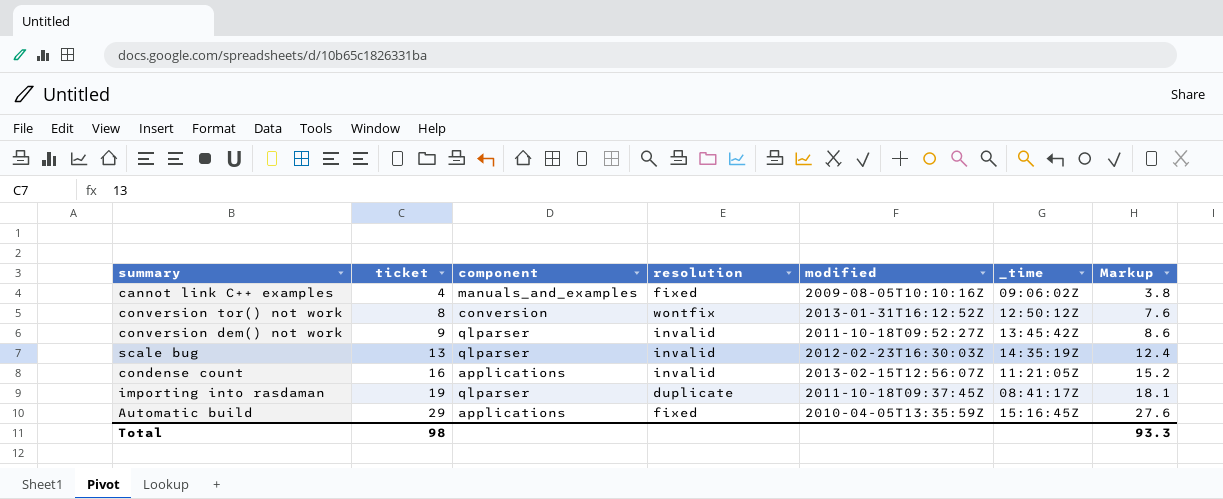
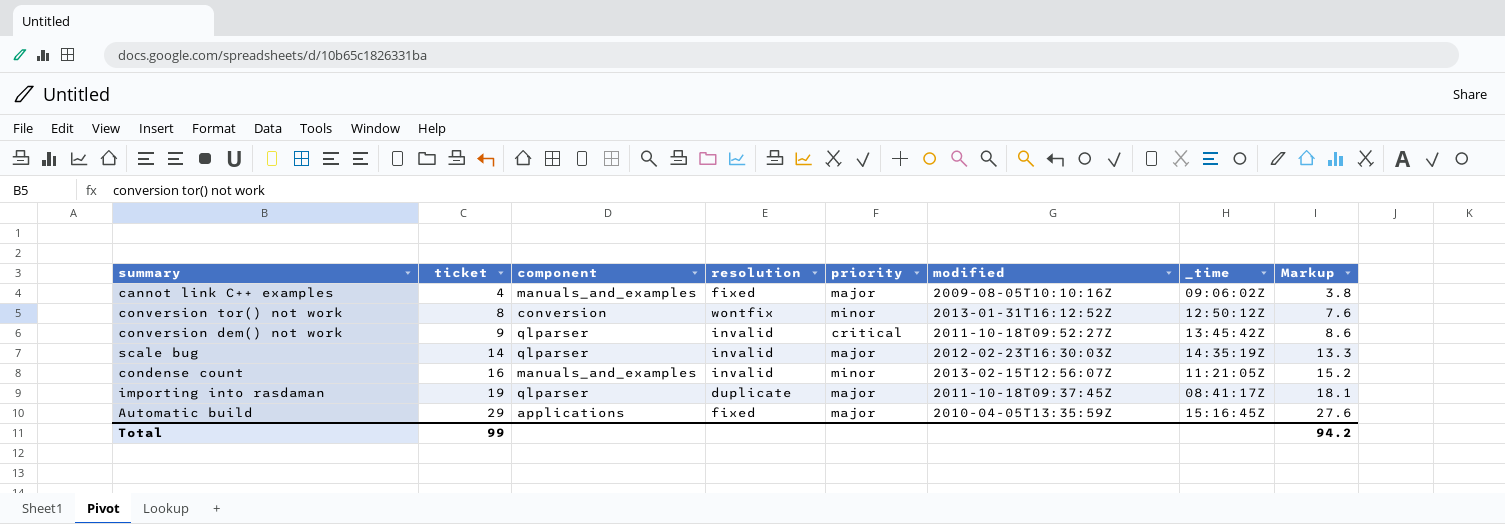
column priority | position: none -> 5
scale bug | ticket: 13 -> 14
scale bug | Markup: 12.4 -> 13.3
condense count | component: applications -> manuals_and_examples
Total | ticket: 98 -> 99
Total | Markup: 93.3 -> 94.2

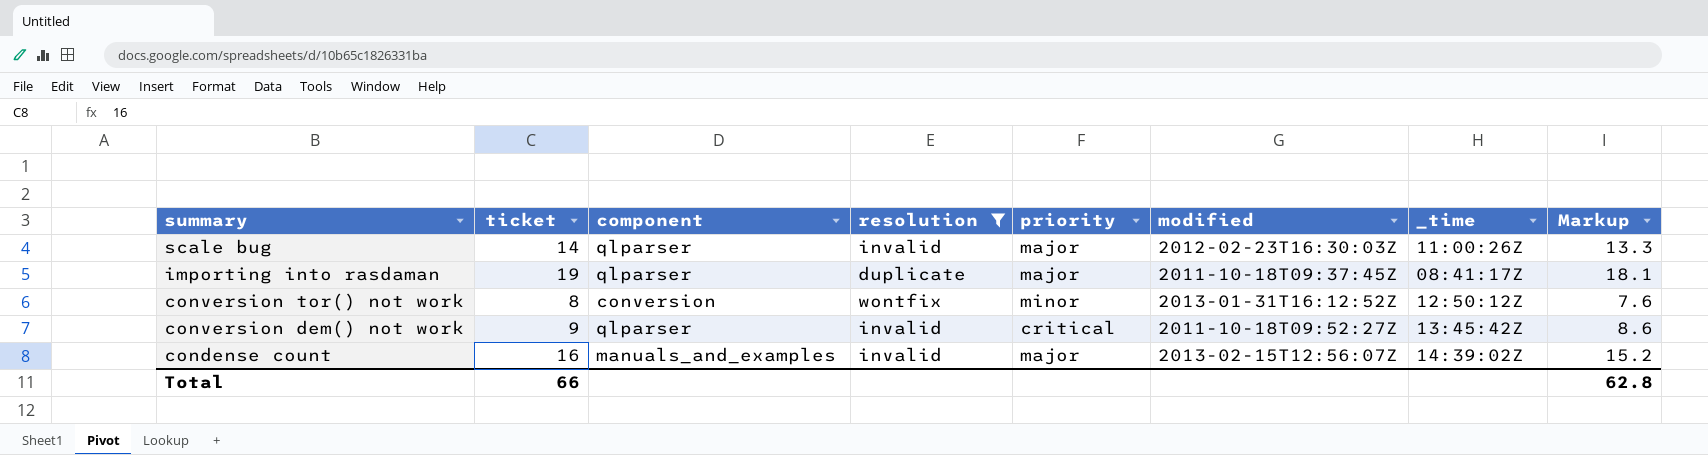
filter: none -> resolution != fixed
row order: ticket ascending -> summary descending
scale bug | _time: 14:35:19Z -> 11:00:26Z
condense count | priority: minor -> major
condense count | _time: 11:21:05Z -> 14:39:02Z
Total | ticket: 99 -> 66
Total | Markup: 94.2 -> 62.8

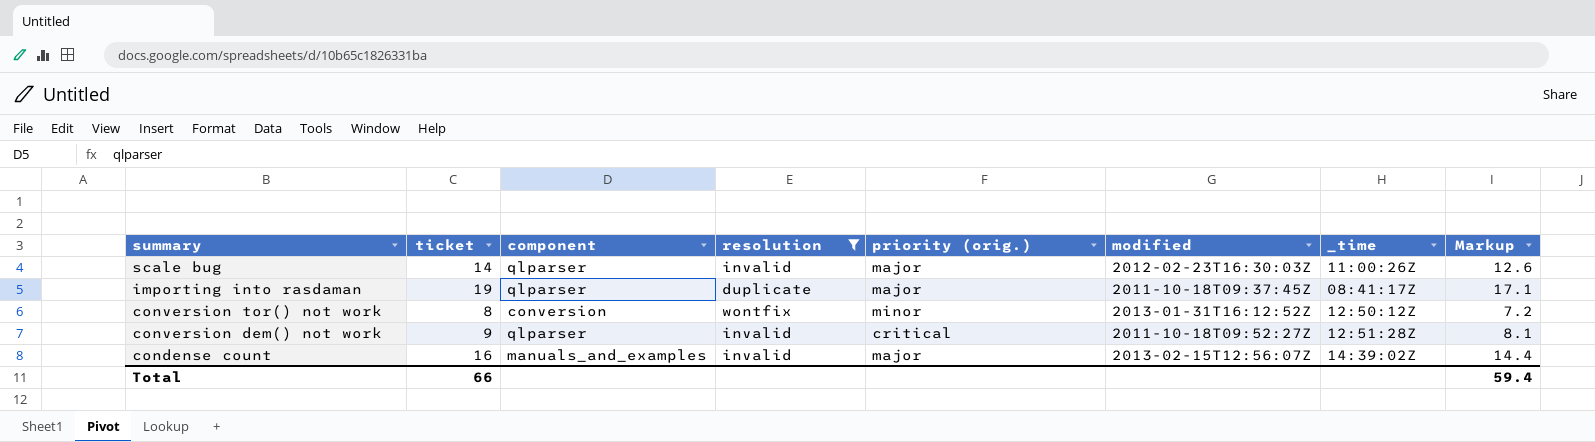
column name: priority -> priority (orig.)
column Markup | formula: [ticket] * 0.95 -> [ticket] * 0.9
conversion dem() not work | _time: 13:45:42Z -> 12:51:28Z
Total | Markup: 62.8 -> 59.4

